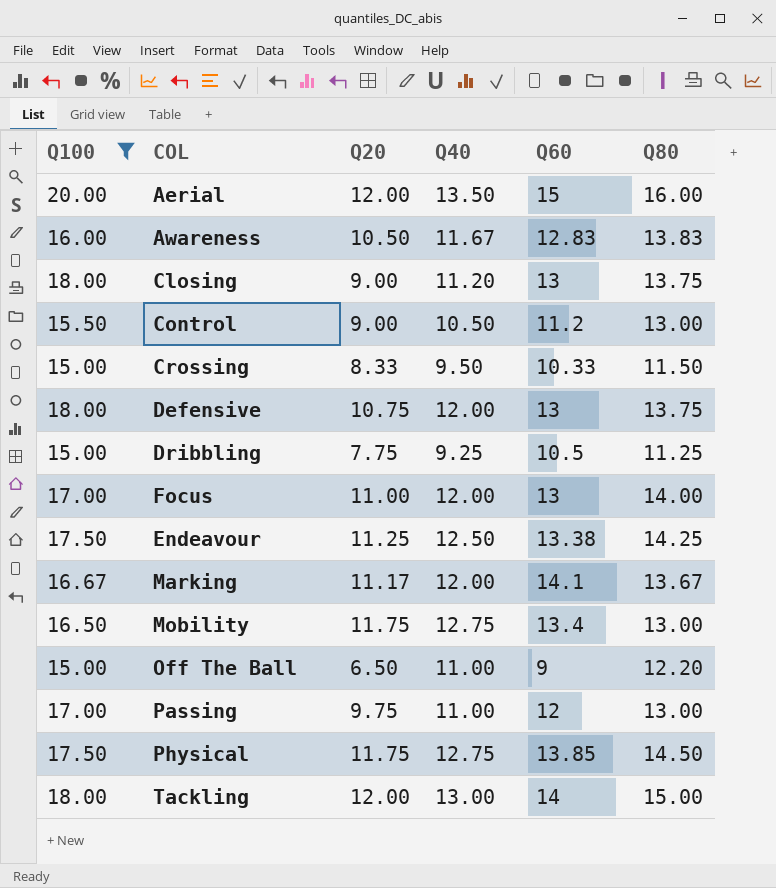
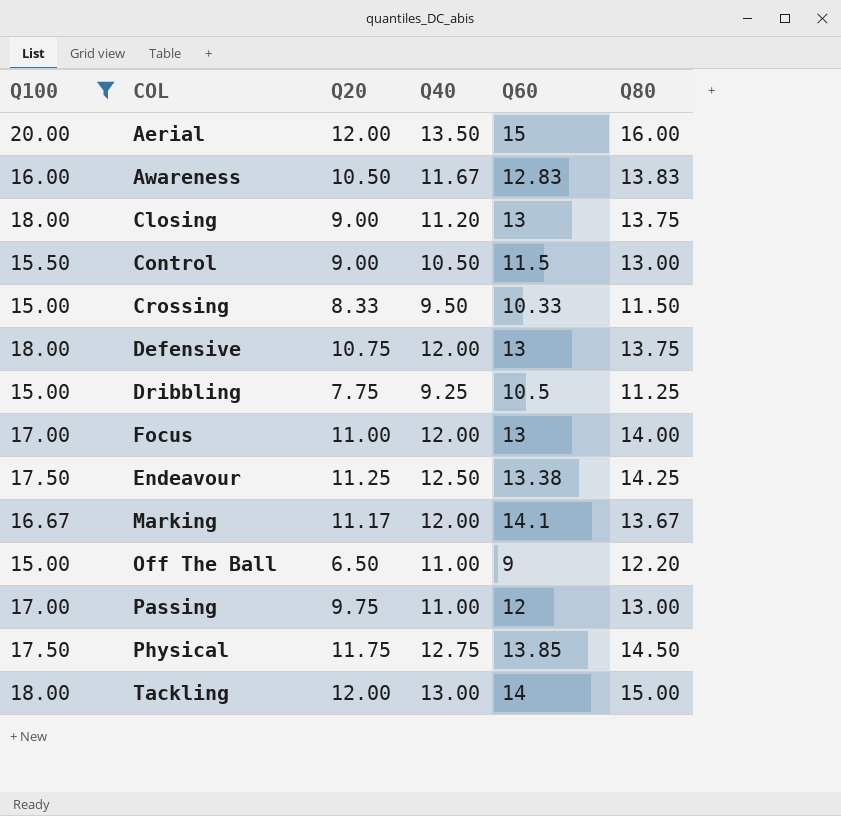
row Mobility: 16.50 | 11.75 | 12.75 | 13.4 | 13.00 -> none
Control | Q60: 11.2 -> 11.5

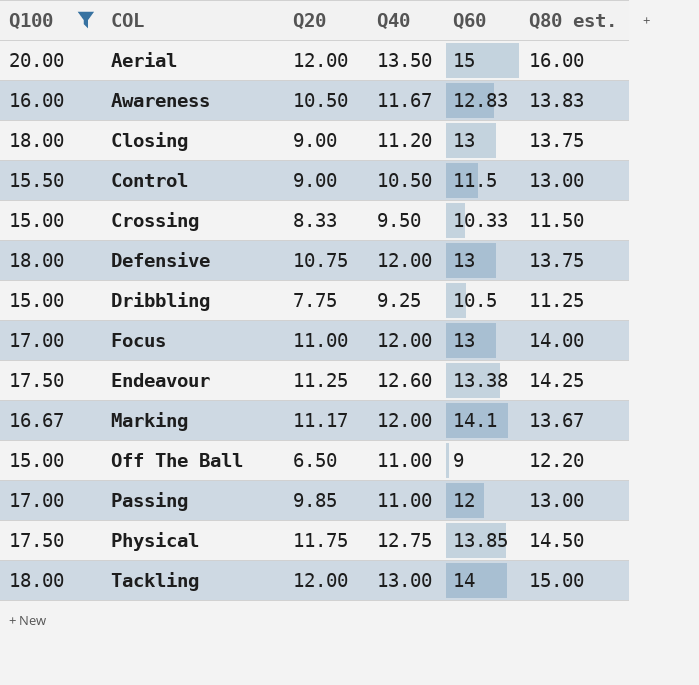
column name: Q80 -> Q80 est.
Endeavour | Q40: 12.50 -> 12.60
Passing | Q20: 9.75 -> 9.85

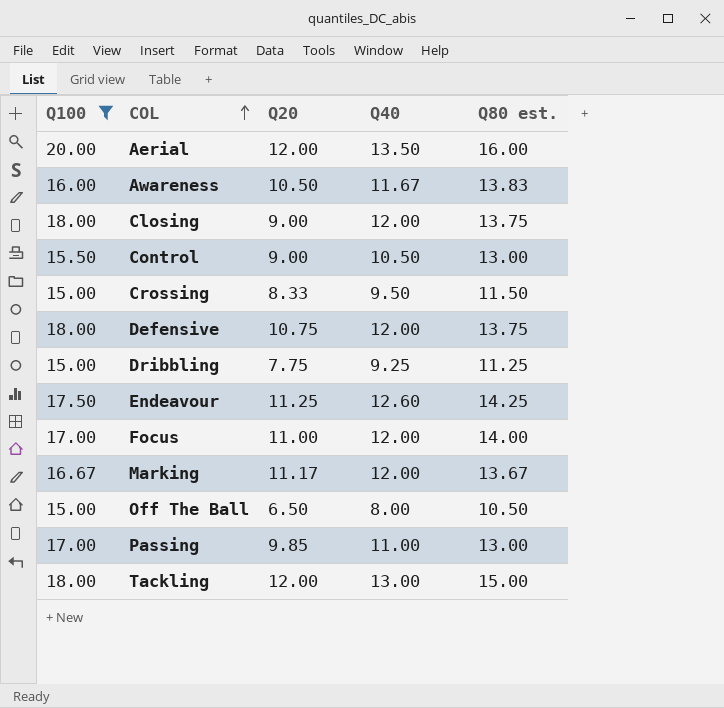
row order: none -> COL ascending
column Q60 | position: 5 -> none
row Physical: 17.50 | 11.75 | 12.75 | 13.85 | 14.50 -> none
Closing | Q40: 11.20 -> 12.00
Off The Ball | Q40: 11.00 -> 8.00
Off The Ball | Q80 est.: 12.20 -> 10.50

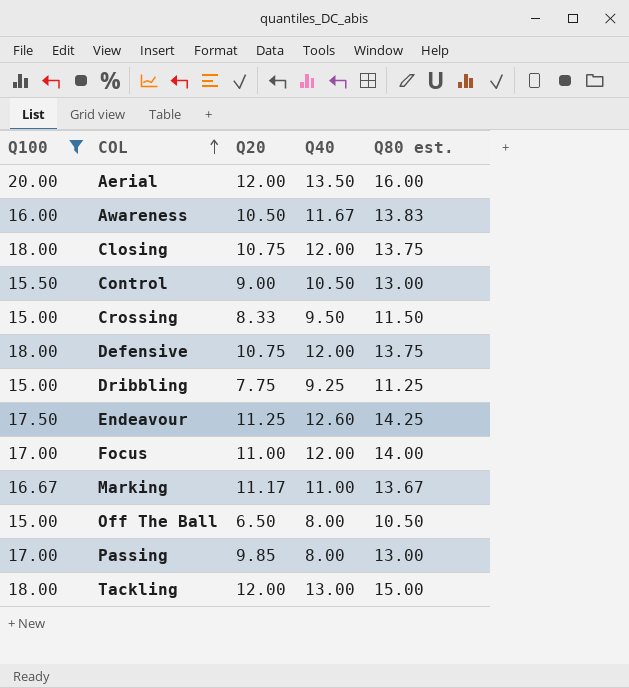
Closing | Q20: 9.00 -> 10.75
Marking | Q40: 12.00 -> 11.00
Passing | Q40: 11.00 -> 8.00

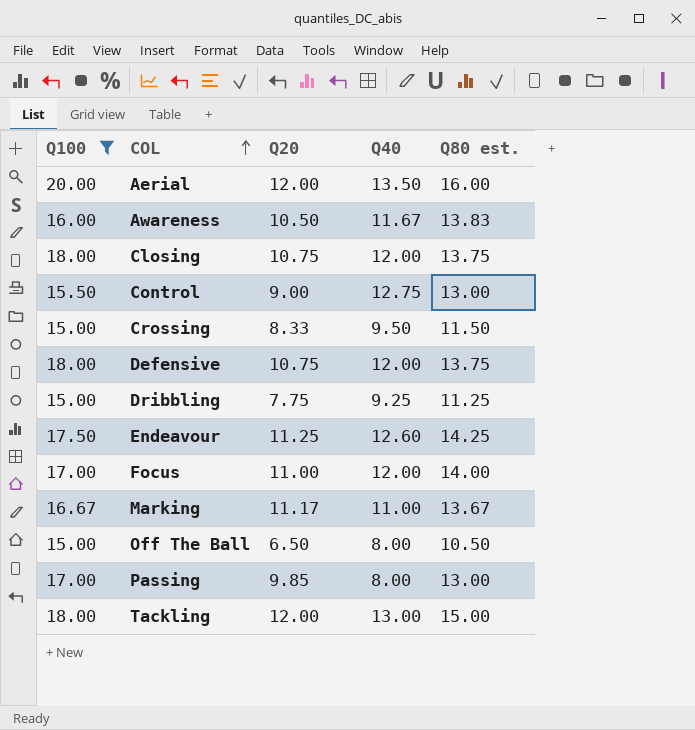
Control | Q40: 10.50 -> 12.75

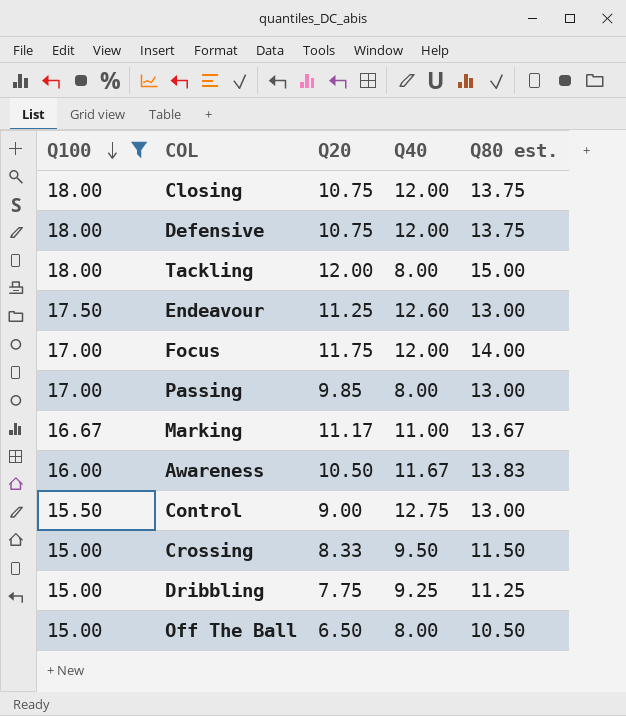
row order: COL ascending -> Q100 descending
row Aerial: 20.00 | 12.00 | 13.50 | 16.00 -> none
Tackling | Q40: 13.00 -> 8.00
Endeavour | Q80 est.: 14.25 -> 13.00
Focus | Q20: 11.00 -> 11.75

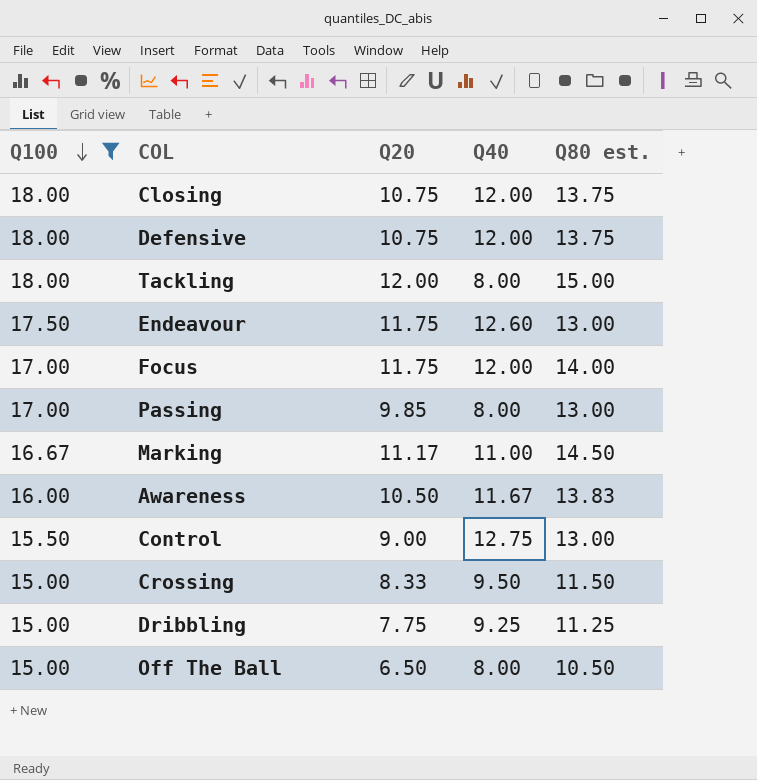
Endeavour | Q20: 11.25 -> 11.75
Marking | Q80 est.: 13.67 -> 14.50

